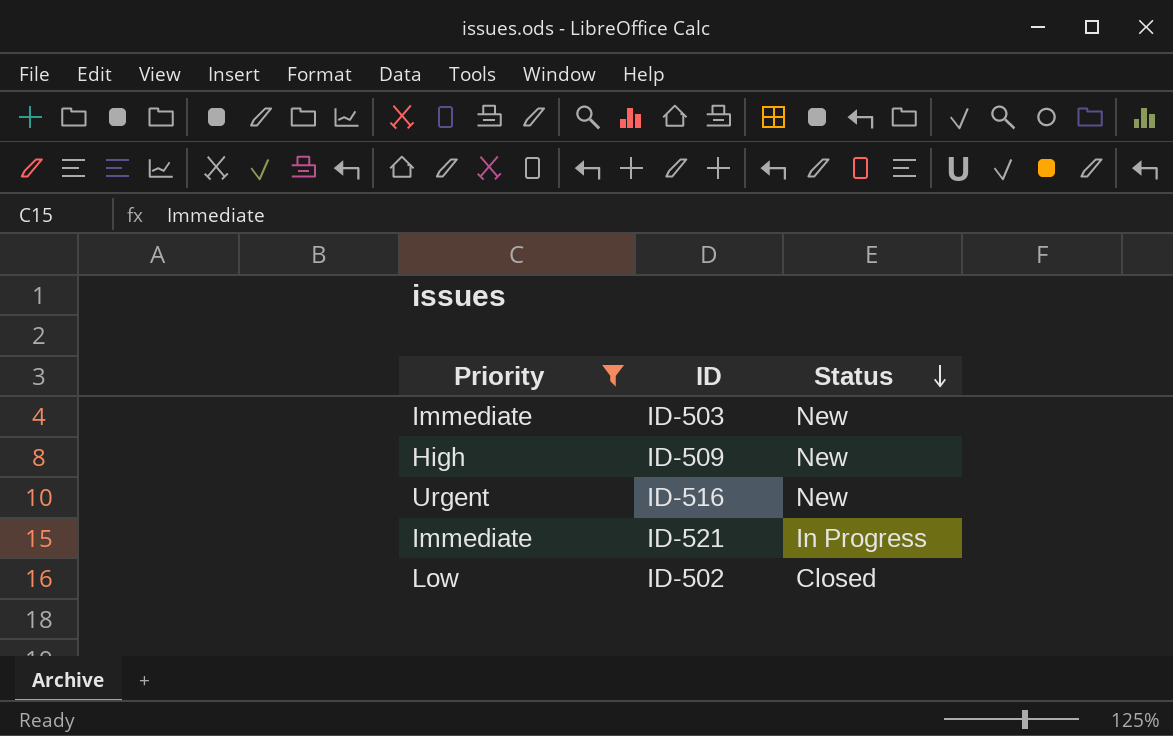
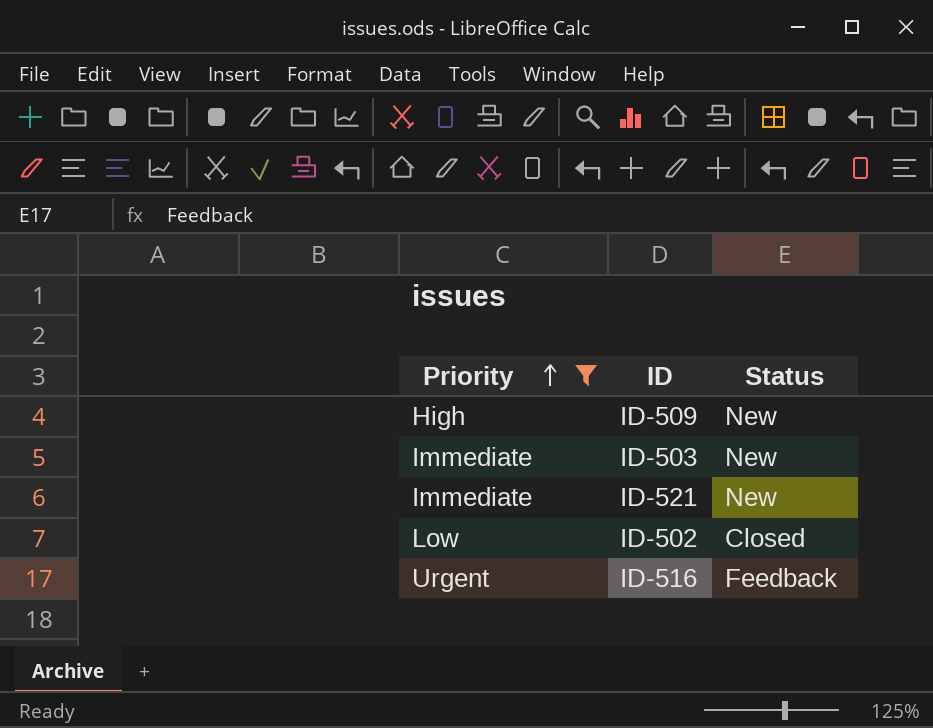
row order: Status descending -> Priority ascending
ID-521 | Status: In Progress -> New
ID-516 | Status: New -> Feedback

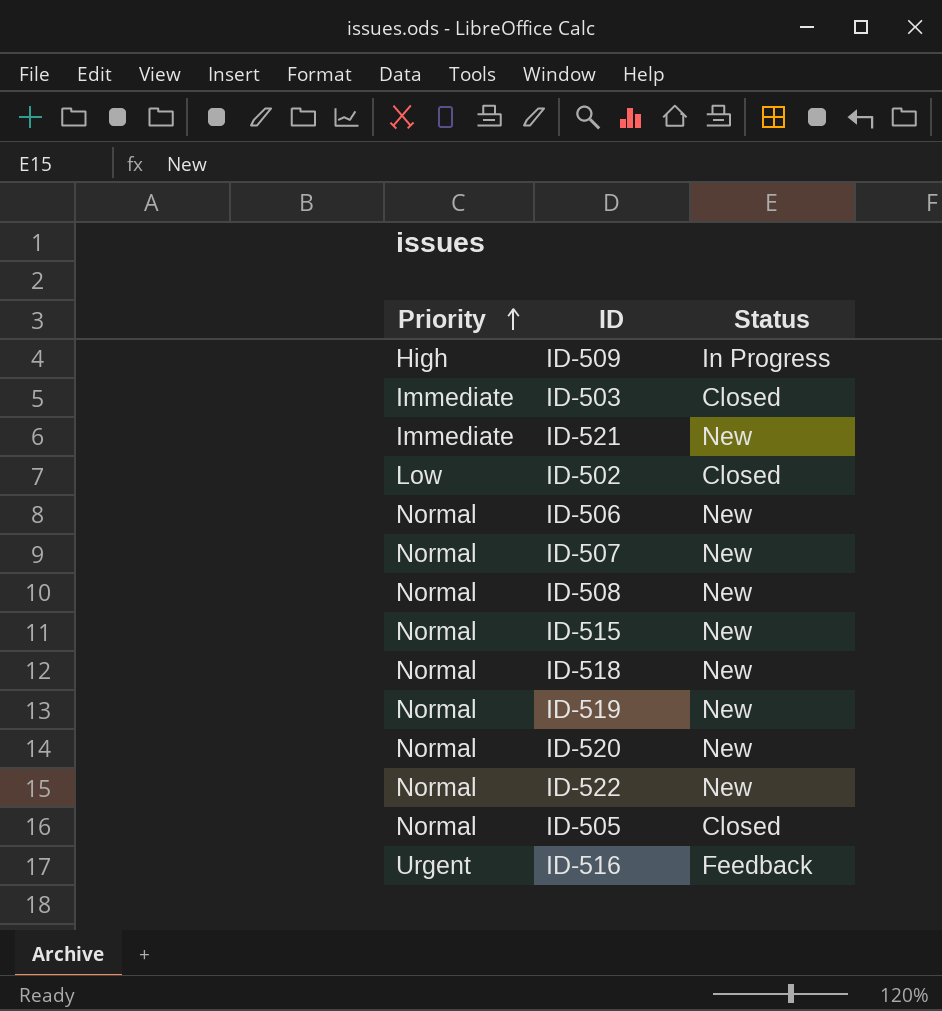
filter: Priority != Normal -> none
ID-509 | Status: New -> In Progress
ID-503 | Status: New -> Closed

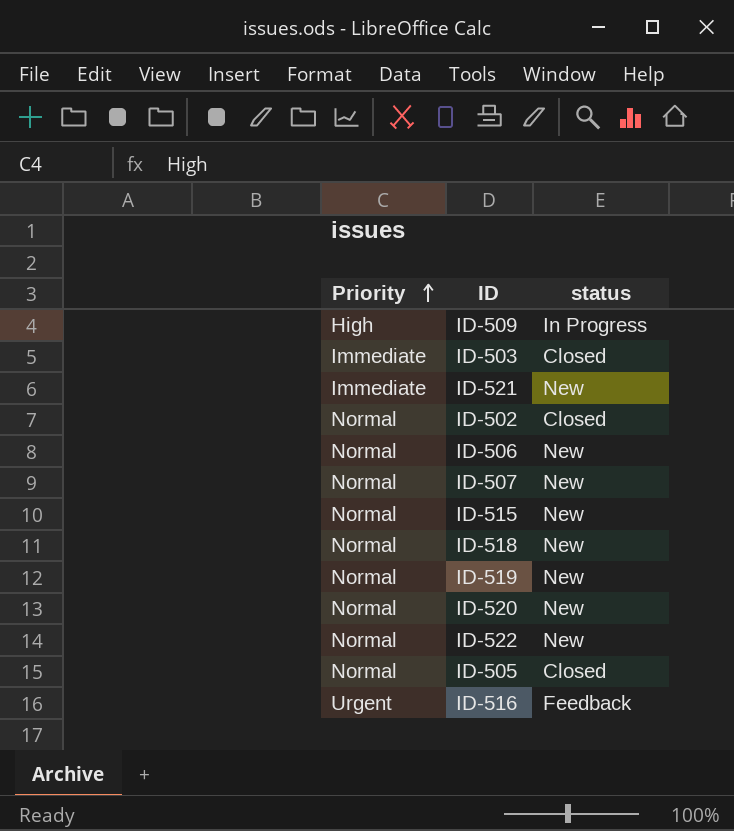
column name: Status -> status
row ID-508: Normal | New -> none
ID-502 | Priority: Low -> Normal

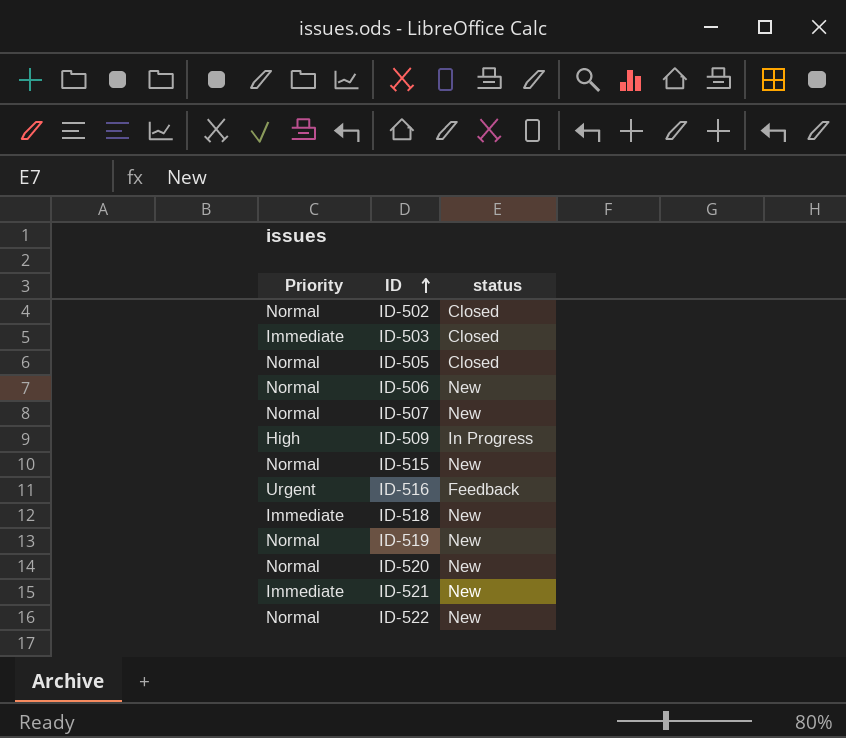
row order: Priority ascending -> ID ascending
ID-518 | Priority: Normal -> Immediate

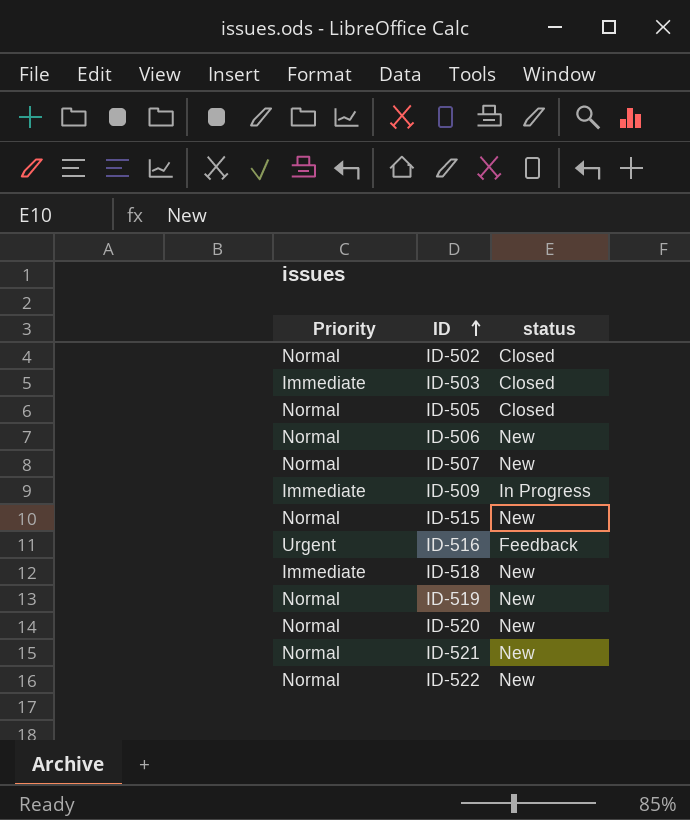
ID-509 | Priority: High -> Immediate
ID-521 | Priority: Immediate -> Normal

